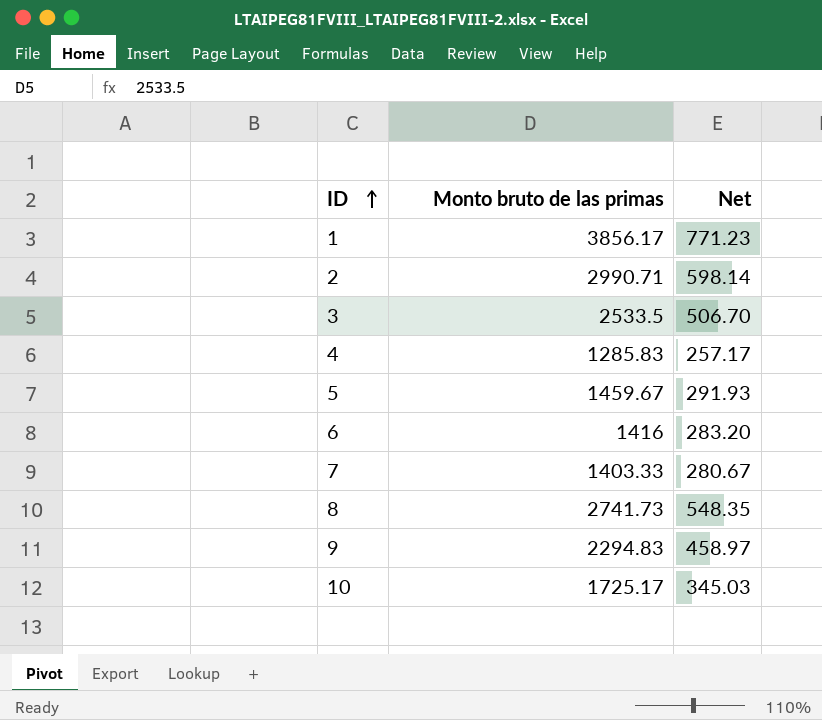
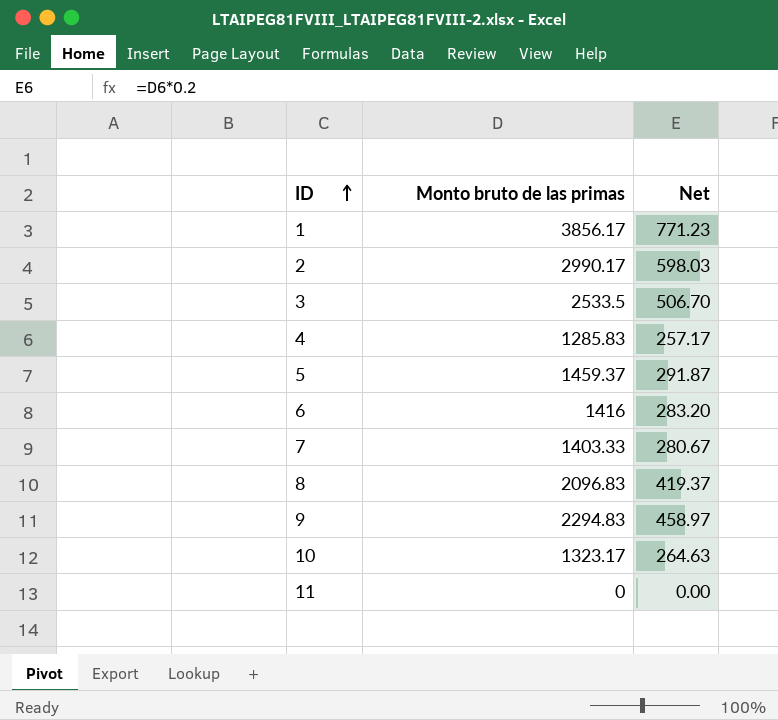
2 | Monto bruto de las primas: 2990.71 -> 2990.17
2 | Net: 598.14 -> 598.03
5 | Monto bruto de las primas: 1459.67 -> 1459.37
5 | Net: 291.93 -> 291.87
8 | Monto bruto de las primas: 2741.73 -> 2096.83
8 | Net: 548.35 -> 419.37
10 | Monto bruto de las primas: 1725.17 -> 1323.17
10 | Net: 345.03 -> 264.63
row 11: none -> 0 | 0.00

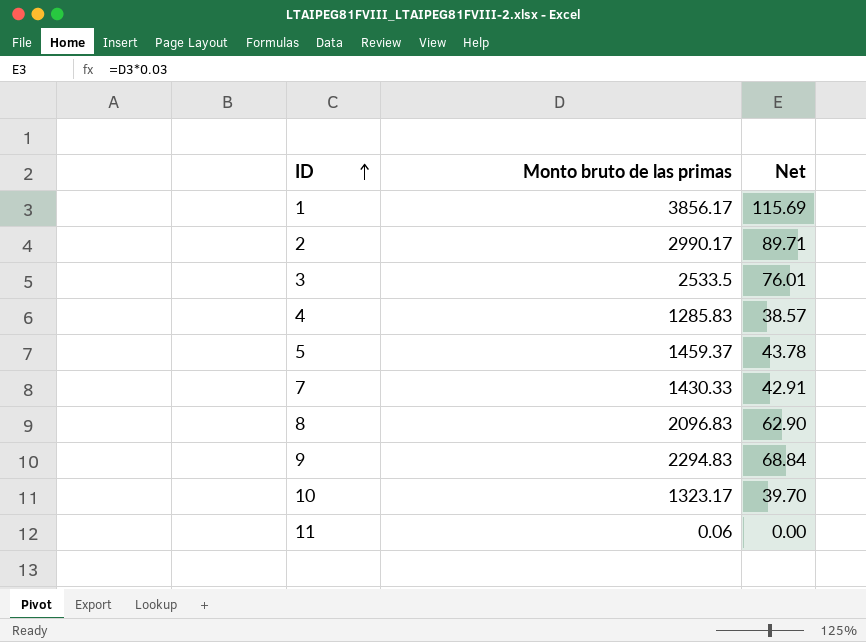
column Net | formula: [Monto bruto de las primas] * 0.2 -> [Monto bruto de las primas] * 0.03
row 6: 1416 | 283.20 -> none
7 | Monto bruto de las primas: 1403.33 -> 1430.33
11 | Monto bruto de las primas: 0 -> 0.06

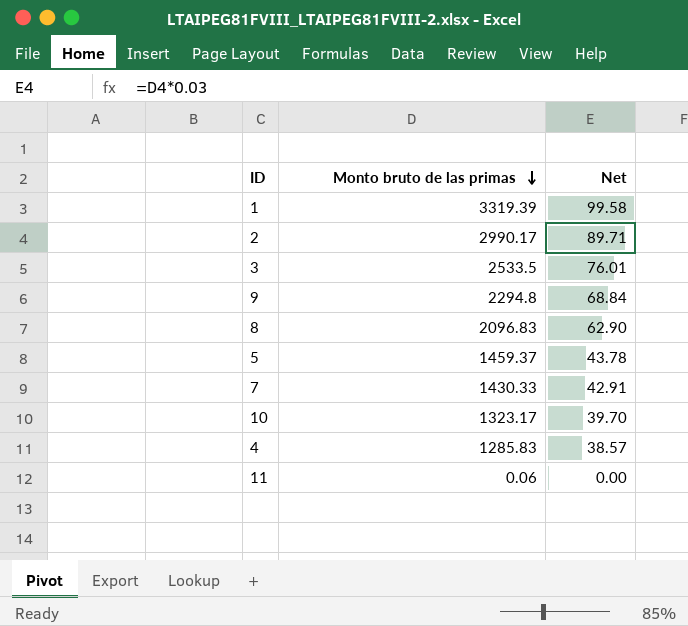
row order: ID ascending -> Monto bruto de las primas descending
1 | Monto bruto de las primas: 3856.17 -> 3319.39
1 | Net: 115.69 -> 99.58
9 | Monto bruto de las primas: 2294.83 -> 2294.8

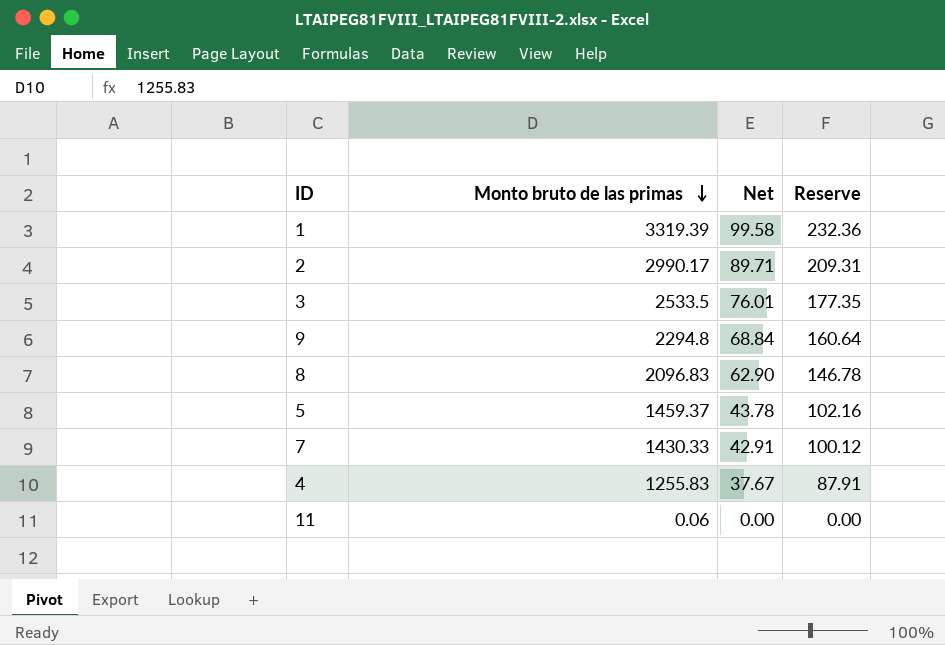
column Reserve | formula: none -> [Monto bruto de las primas] * 0.07
row 10: 1323.17 | 39.70 -> none
4 | Monto bruto de las primas: 1285.83 -> 1255.83
4 | Net: 38.57 -> 37.67

